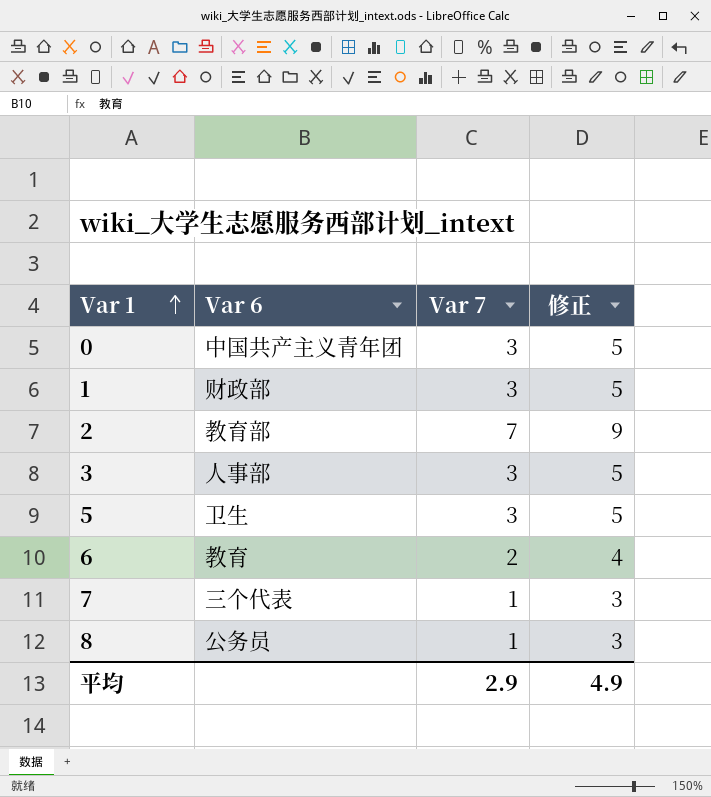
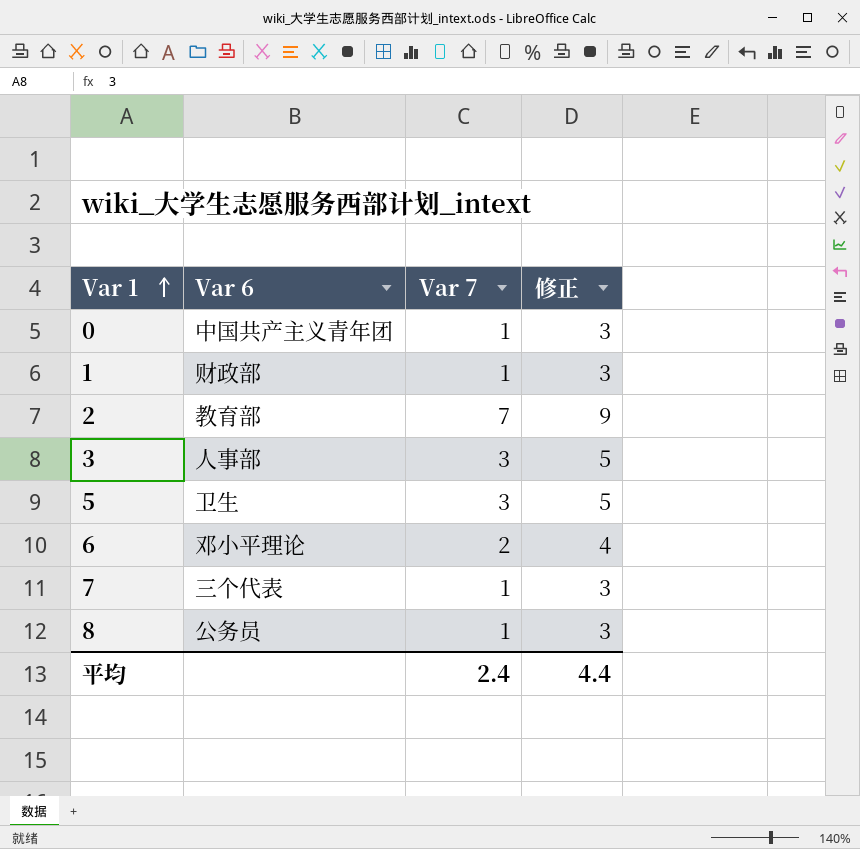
0 | Var 7: 3 -> 1
0 | 修正: 5 -> 3
1 | Var 7: 3 -> 1
1 | 修正: 5 -> 3
6 | Var 6: 教育 -> 邓小平理论
平均 | Var 7: 2.9 -> 2.4
平均 | 修正: 4.9 -> 4.4

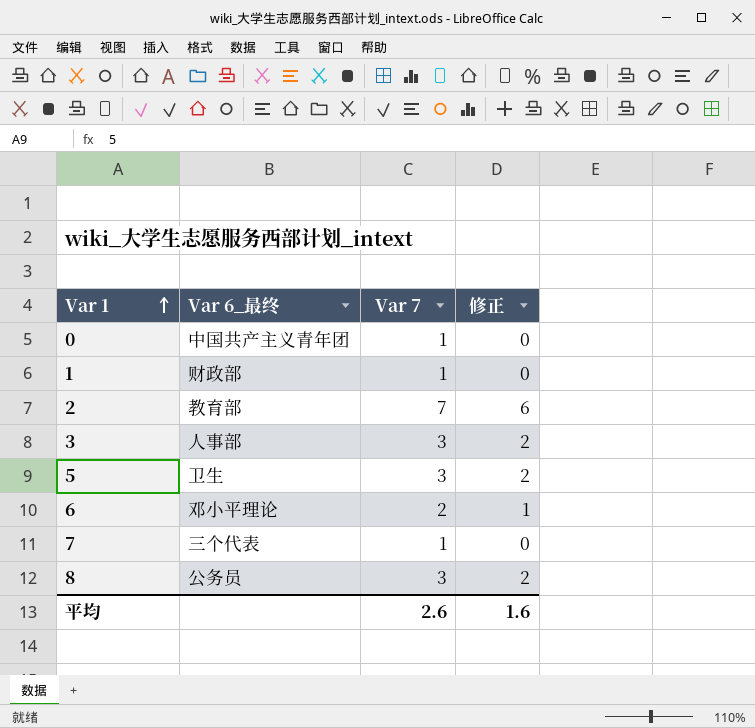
column name: Var 6 -> Var 6_最终
column 修正 | formula: [Var 7] + 2 -> [Var 7] - 1
8 | Var 7: 1 -> 3
平均 | Var 7: 2.4 -> 2.6
平均 | 修正: 4.4 -> 1.6

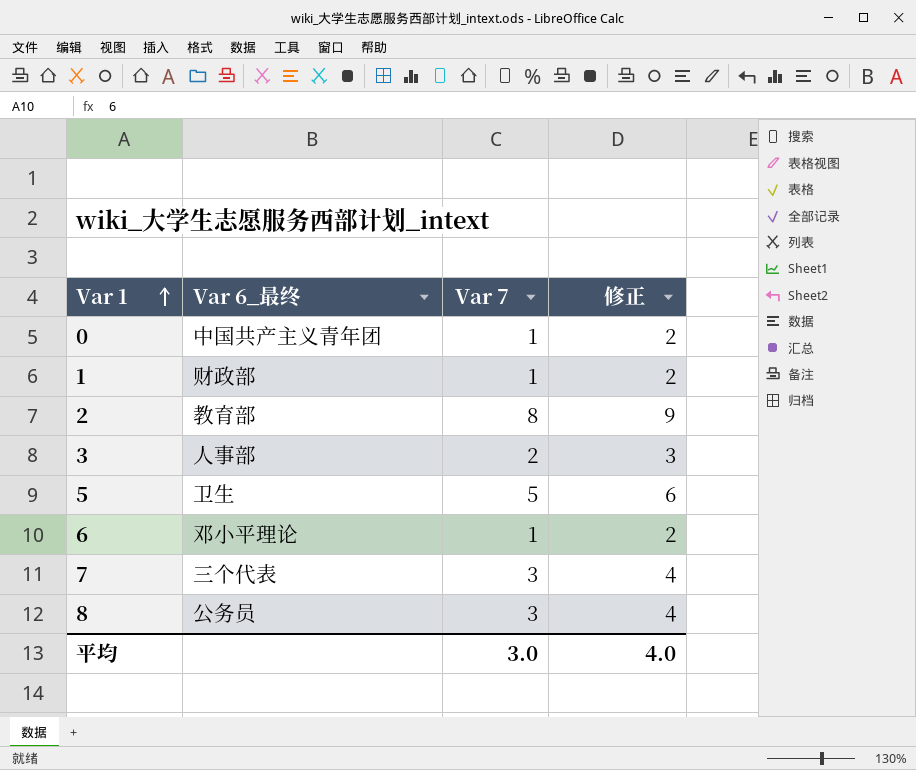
column 修正 | formula: [Var 7] - 1 -> [Var 7] + 1
2 | Var 7: 7 -> 8
3 | Var 7: 3 -> 2
5 | Var 7: 3 -> 5
6 | Var 7: 2 -> 1
7 | Var 7: 1 -> 3
平均 | Var 7: 2.6 -> 3.0
平均 | 修正: 1.6 -> 4.0

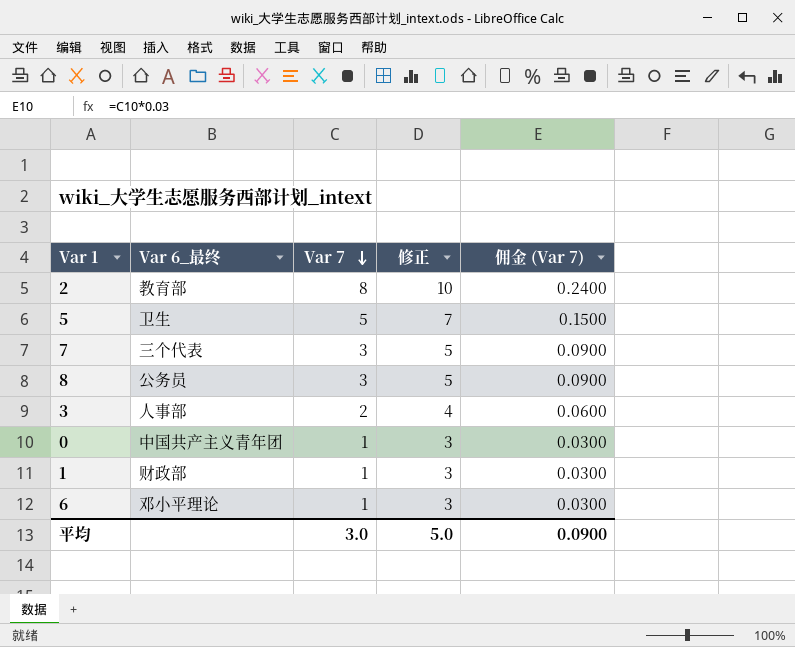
row order: Var 1 ascending -> Var 7 descending
column 修正 | formula: [Var 7] + 1 -> [Var 7] + 2
column 佣金 (Var 7) | formula: none -> [Var 7] * 0.03
平均 | 修正: 4.0 -> 5.0

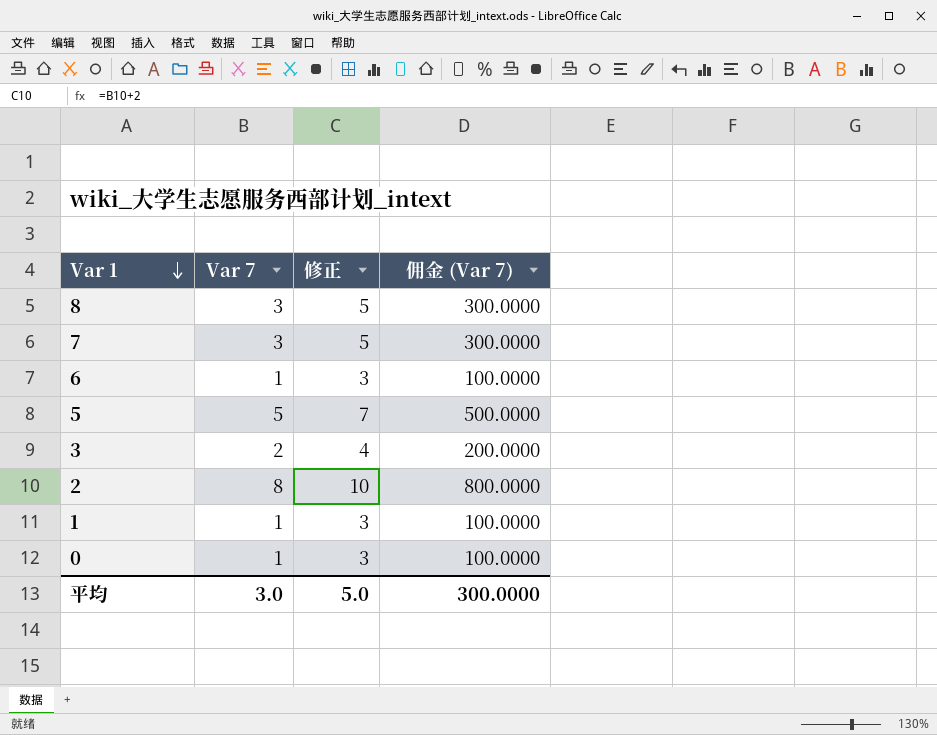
row order: Var 7 descending -> Var 1 descending
column Var 6_最终 | position: 2 -> none
column 佣金 (Var 7) | formula: [Var 7] * 0.03 -> [Var 7] * 100
平均 | 佣金 (Var 7): 0.0900 -> 300.0000

